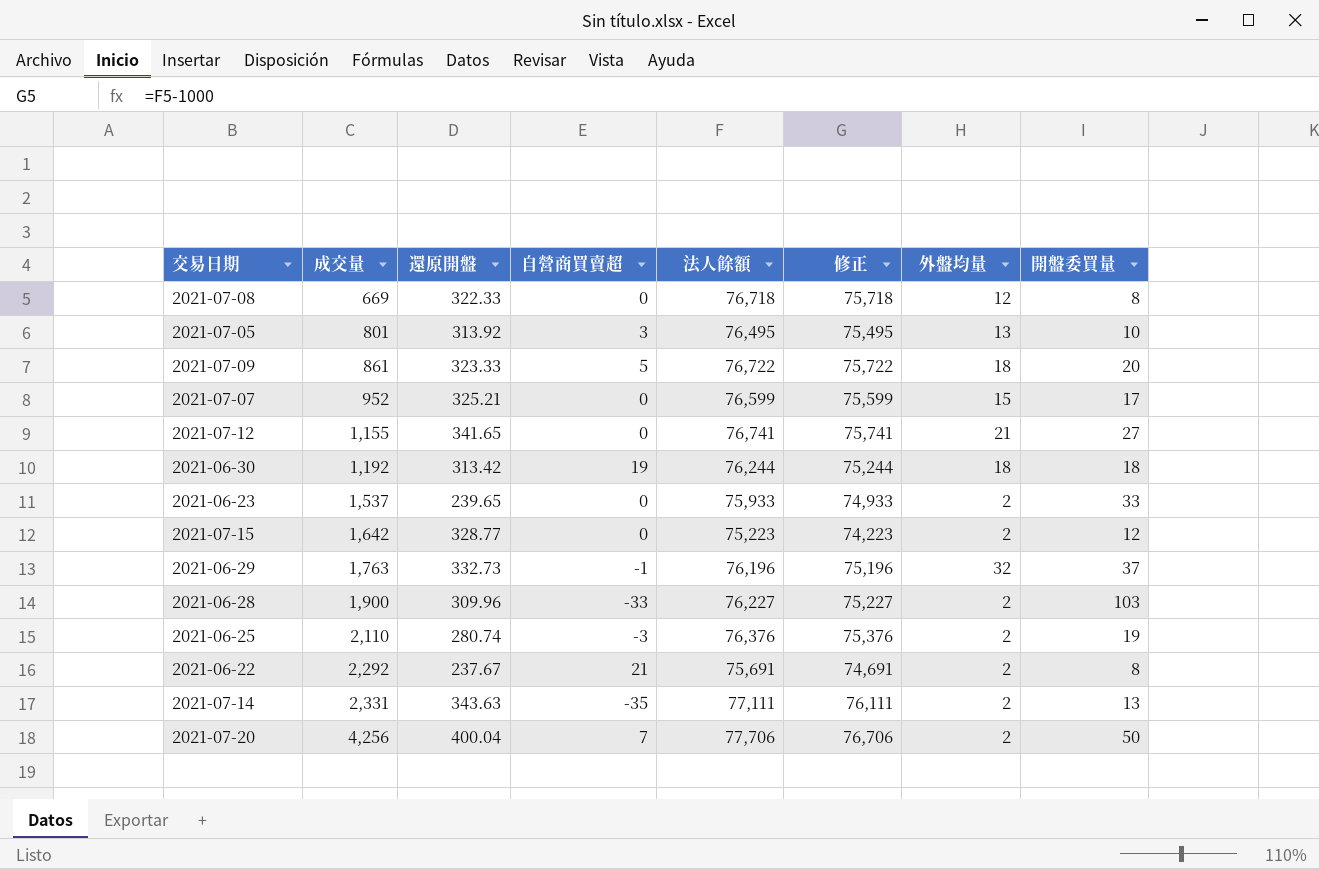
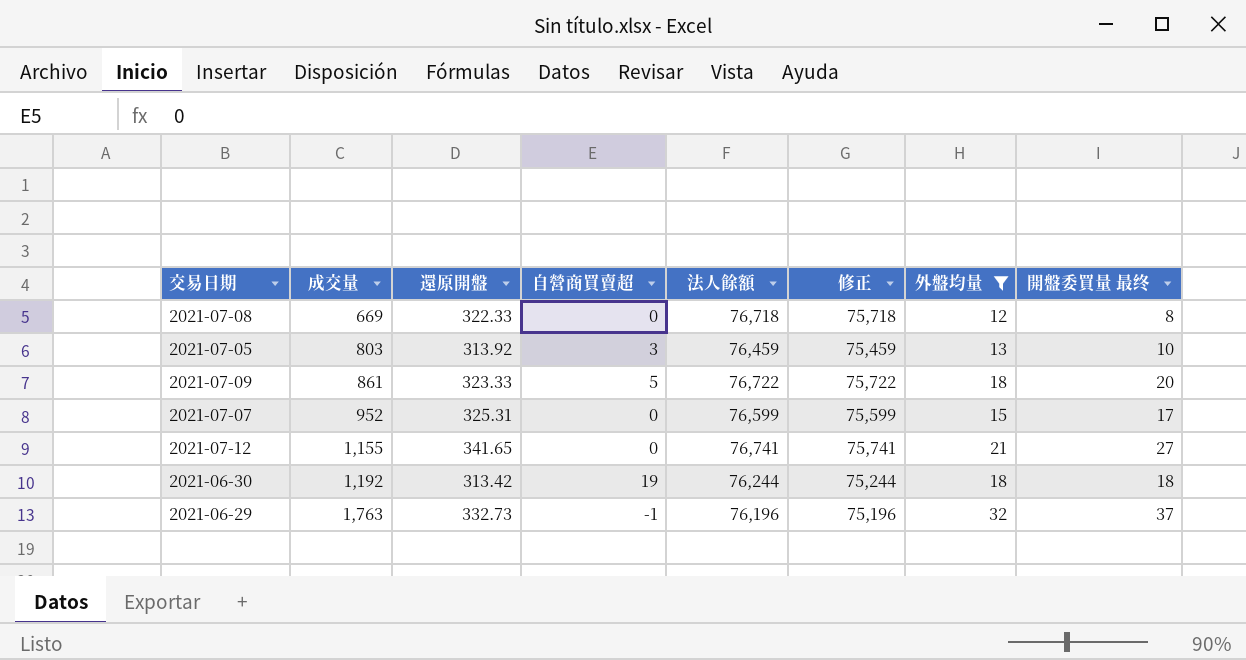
filter: none -> 外盤均量 != 2
column name: 開盤委買量 -> 開盤委買量 最终
2021-07-05 | 成交量: 801 -> 803
2021-07-05 | 法人餘額: 76,495 -> 76,459
2021-07-05 | 修正: 75,495 -> 75,459
2021-07-07 | 還原開盤: 325.21 -> 325.31

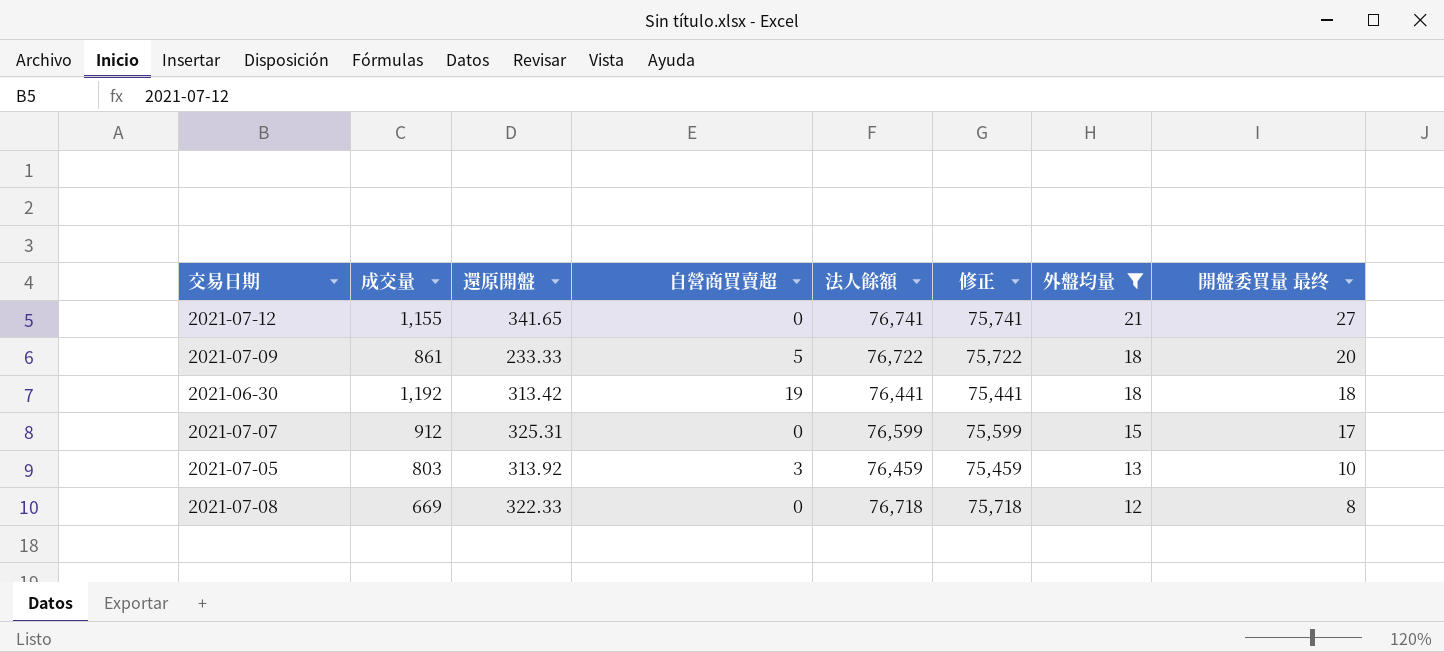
row order: 成交量 ascending -> 外盤均量 descending
row 2021-06-29: 1,763 | 332.73 | -1 | 76,196 | 75,196 | 32 | 37 -> none
2021-07-09 | 還原開盤: 323.33 -> 233.33
2021-06-30 | 法人餘額: 76,244 -> 76,441
2021-06-30 | 修正: 75,244 -> 75,441
2021-07-07 | 成交量: 952 -> 912

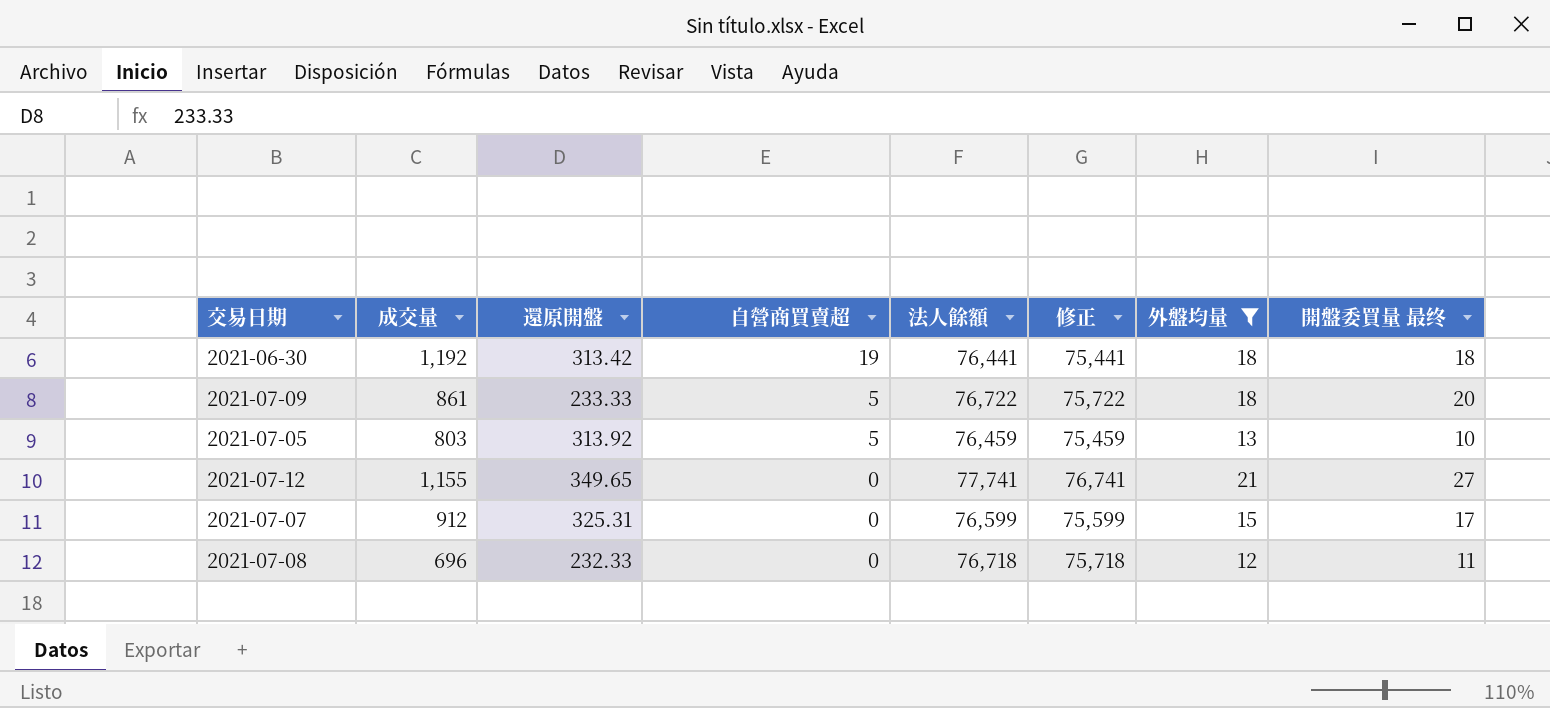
row order: 外盤均量 descending -> 自營商買賣超 descending
2021-07-05 | 自營商買賣超: 3 -> 5
2021-07-12 | 還原開盤: 341.65 -> 349.65
2021-07-12 | 法人餘額: 76,741 -> 77,741
2021-07-12 | 修正: 75,741 -> 76,741
2021-07-08 | 成交量: 669 -> 696
2021-07-08 | 還原開盤: 322.33 -> 232.33
2021-07-08 | 開盤委買量 最终: 8 -> 11

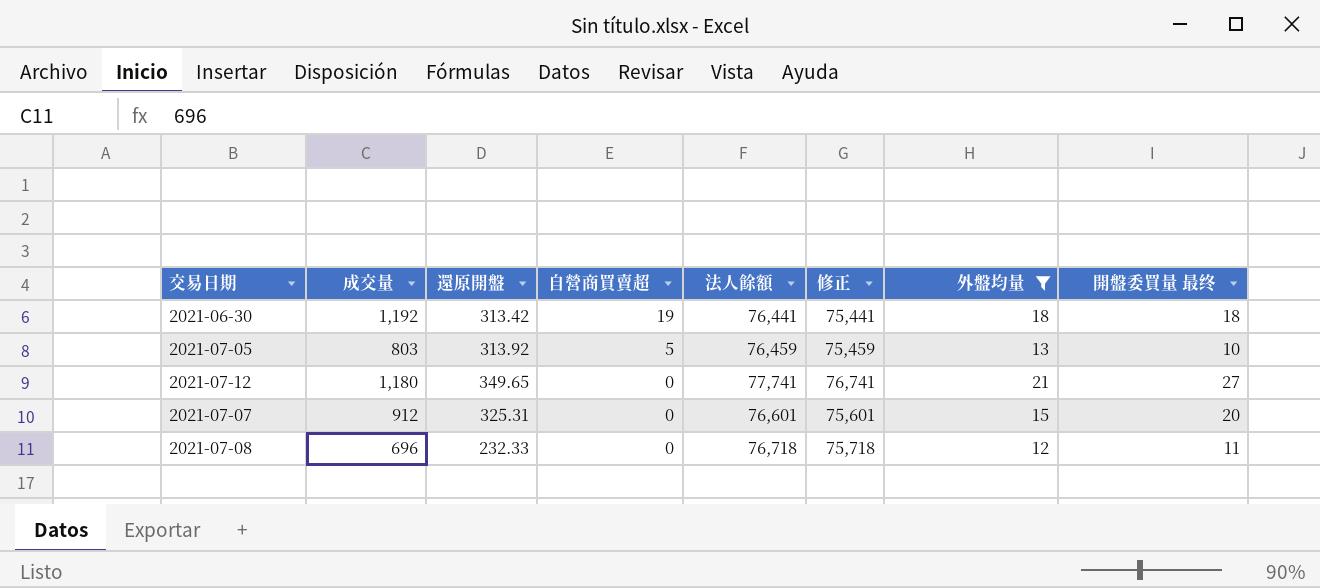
row 2021-07-09: 861 | 233.33 | 5 | 76,722 | 75,722 | 18 | 20 -> none
2021-07-12 | 成交量: 1,155 -> 1,180
2021-07-07 | 法人餘額: 76,599 -> 76,601
2021-07-07 | 修正: 75,599 -> 75,601
2021-07-07 | 開盤委買量 最终: 17 -> 20

